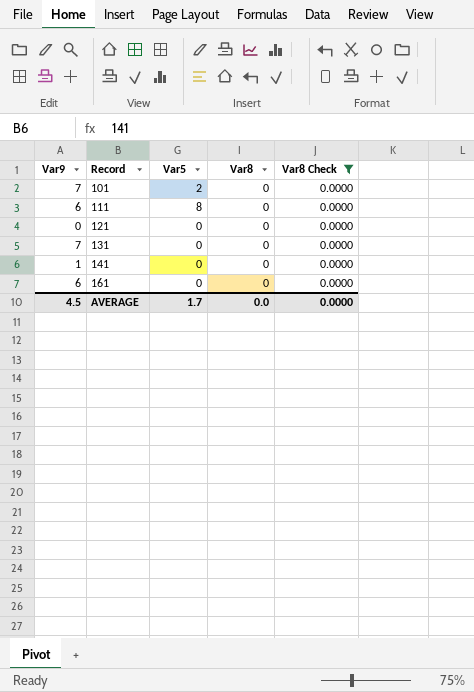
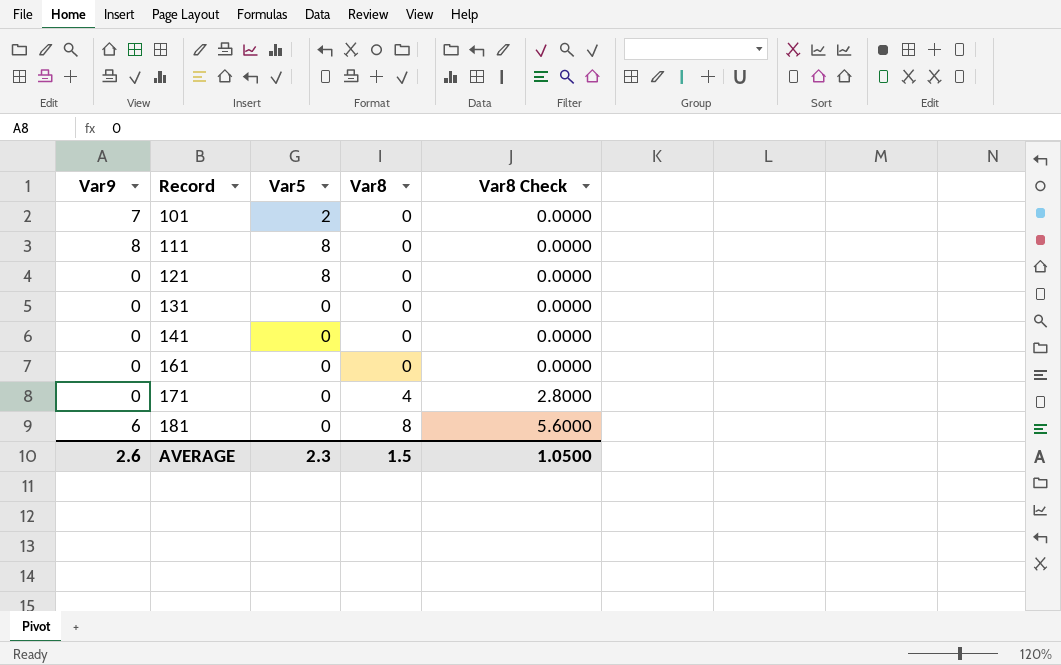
filter: Var8 Check = 0.0000 -> none
111 | Var9: 6 -> 8
121 | Var5: 0 -> 8
131 | Var9: 7 -> 0
141 | Var9: 1 -> 0
161 | Var9: 6 -> 0
AVERAGE | Var9: 4.5 -> 2.6
AVERAGE | Var5: 1.7 -> 2.3
AVERAGE | Var8: 0.0 -> 1.5
AVERAGE | Var8 Check: 0.0000 -> 1.0500

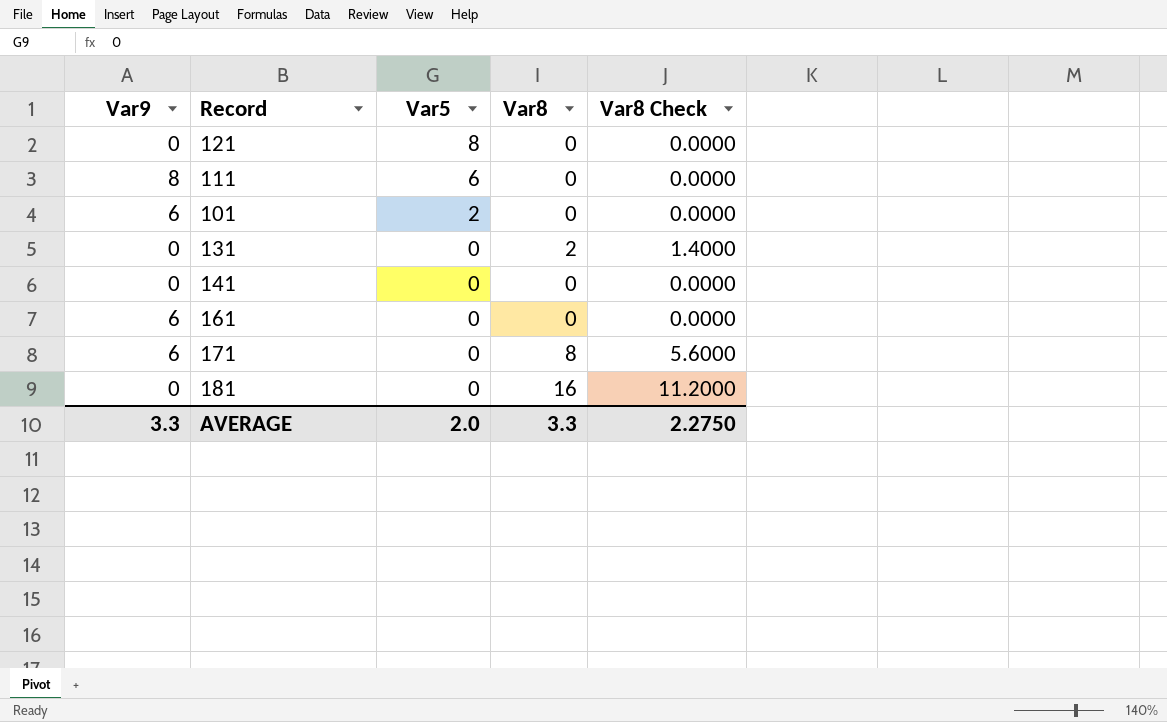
row order: Record ascending -> Var5 descending
111 | Var5: 8 -> 6
101 | Var9: 7 -> 6
131 | Var8: 0 -> 2
131 | Var8 Check: 0.0000 -> 1.4000
161 | Var9: 0 -> 6
171 | Var9: 0 -> 6
171 | Var8: 4 -> 8
171 | Var8 Check: 2.8000 -> 5.6000
181 | Var9: 6 -> 0
181 | Var8: 8 -> 16
181 | Var8 Check: 5.6000 -> 11.2000
AVERAGE | Var9: 2.6 -> 3.3
AVERAGE | Var5: 2.3 -> 2.0
AVERAGE | Var8: 1.5 -> 3.3
AVERAGE | Var8 Check: 1.0500 -> 2.2750

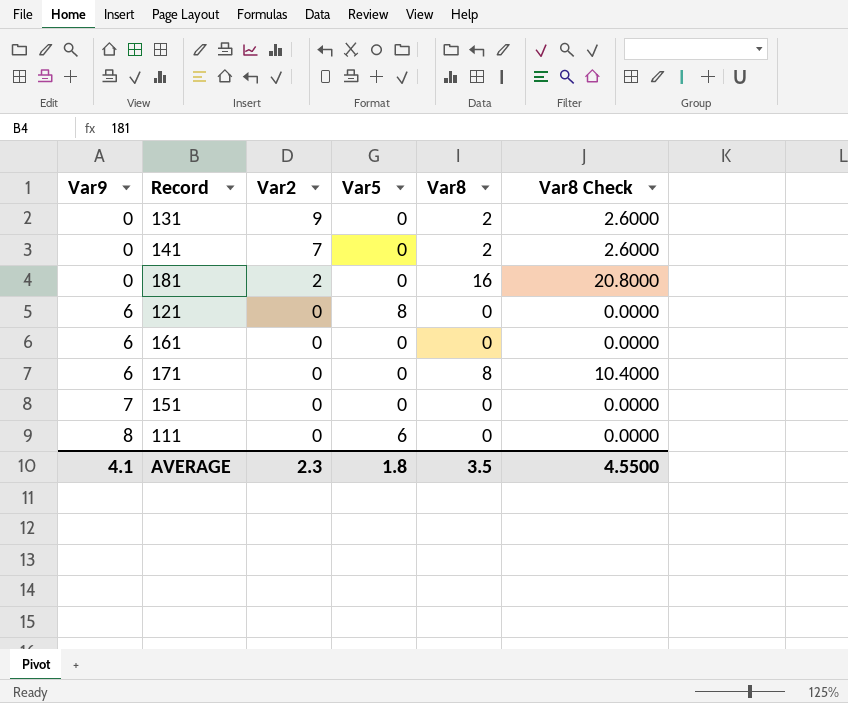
row order: Var5 descending -> Var9 ascending
column Var2 | position: none -> 3
column Var8 Check | formula: [Var8] * 0.7 -> [Var8] * 1.3
row 101: 6 | 2 | 0 | 0.0000 -> none
141 | Var8: 0 -> 2
121 | Var9: 0 -> 6
row 151: none -> 7 | 0 | 0 | 0 | 0.0000
AVERAGE | Var9: 3.3 -> 4.1
AVERAGE | Var5: 2.0 -> 1.8
AVERAGE | Var8: 3.3 -> 3.5
AVERAGE | Var8 Check: 2.2750 -> 4.5500

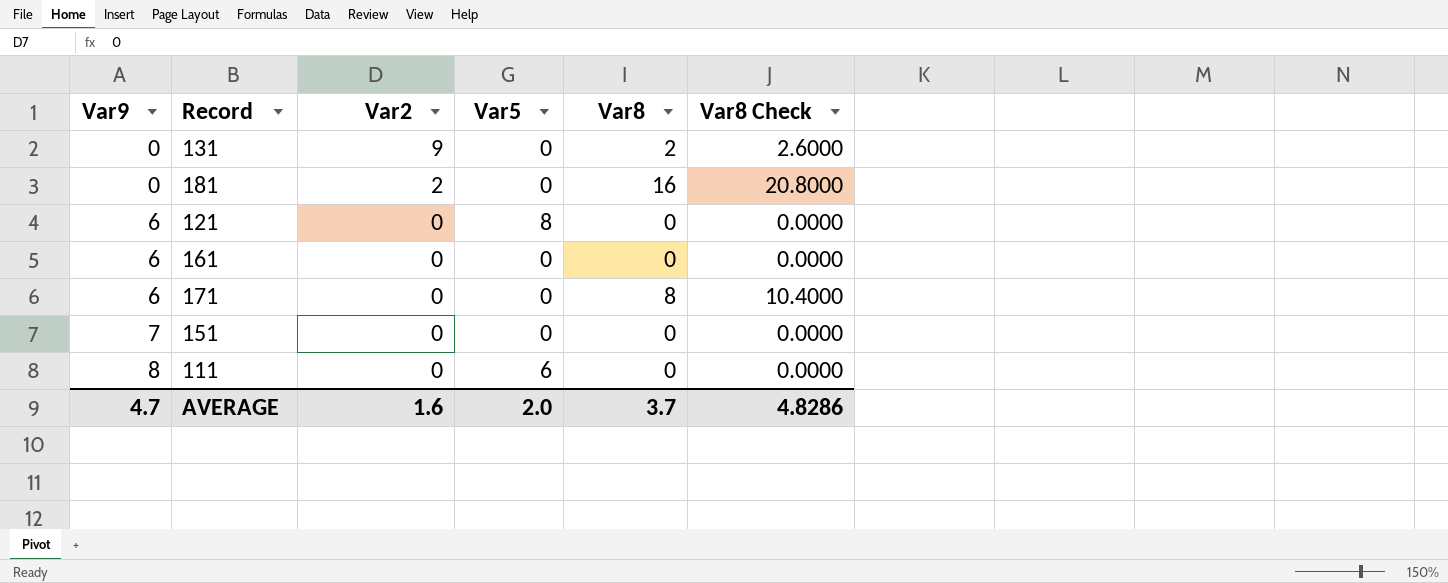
row 141: 0 | 7 | 0 | 2 | 2.6000 -> none
AVERAGE | Var9: 4.1 -> 4.7
AVERAGE | Var2: 2.3 -> 1.6
AVERAGE | Var5: 1.8 -> 2.0
AVERAGE | Var8: 3.5 -> 3.7
AVERAGE | Var8 Check: 4.5500 -> 4.8286

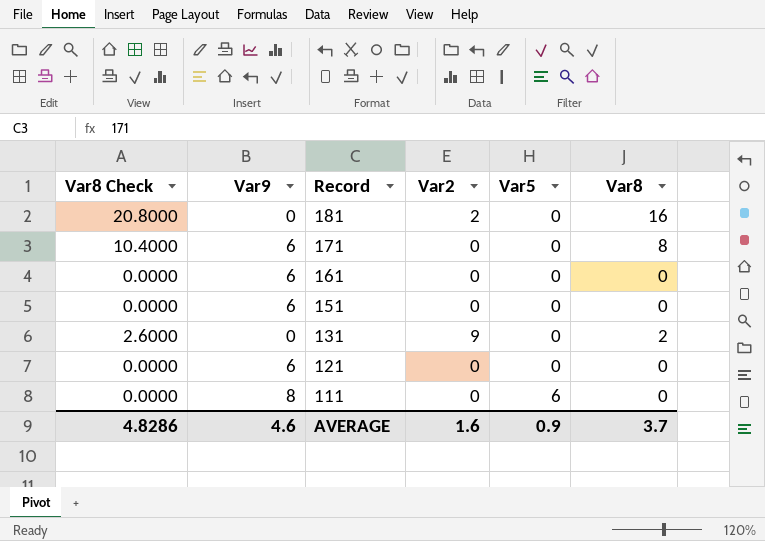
row order: Var9 ascending -> Record descending
column Var8 Check | position: 6 -> 1
151 | Var9: 7 -> 6
121 | Var5: 8 -> 0
AVERAGE | Var9: 4.7 -> 4.6
AVERAGE | Var5: 2.0 -> 0.9

